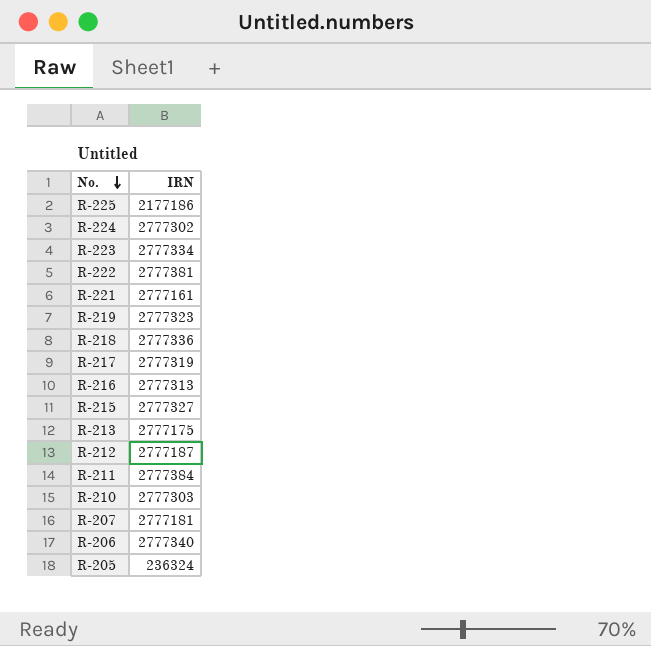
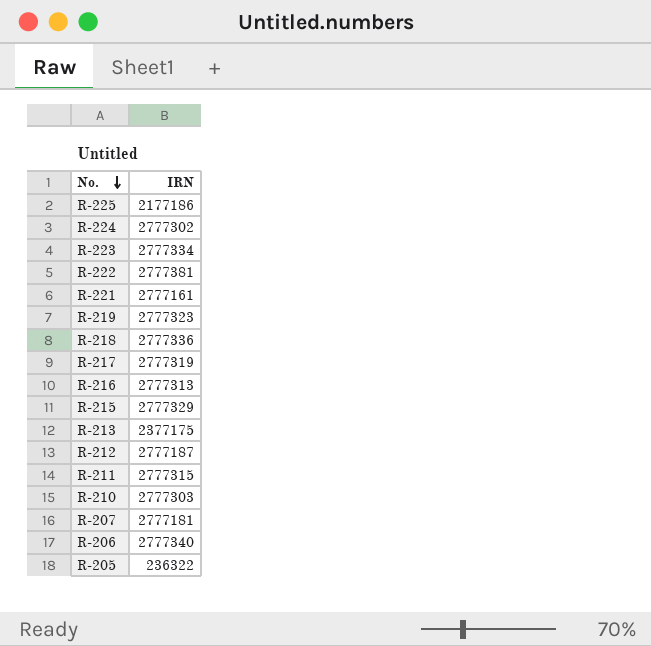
R-215 | IRN: 2777327 -> 2777329
R-213 | IRN: 2777175 -> 2377175
R-211 | IRN: 2777384 -> 2777315
R-205 | IRN: 236324 -> 236322

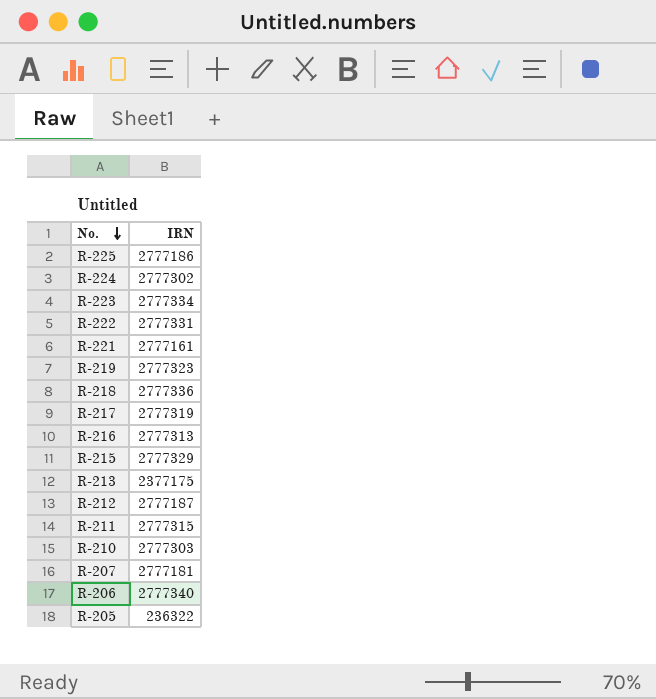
R-225 | IRN: 2177186 -> 2777186
R-222 | IRN: 2777381 -> 2777331

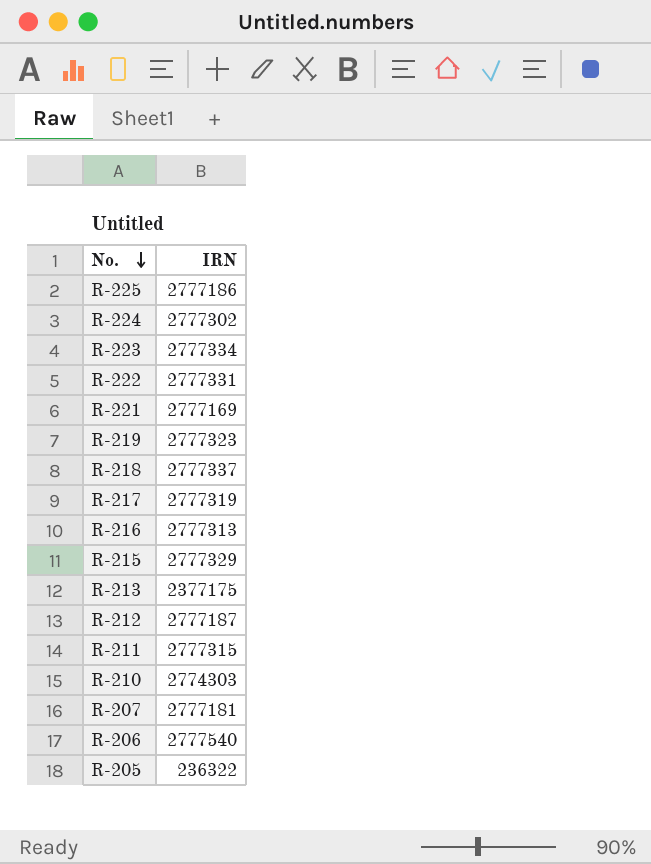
R-221 | IRN: 2777161 -> 2777169
R-218 | IRN: 2777336 -> 2777337
R-210 | IRN: 2777303 -> 2774303
R-206 | IRN: 2777340 -> 2777540

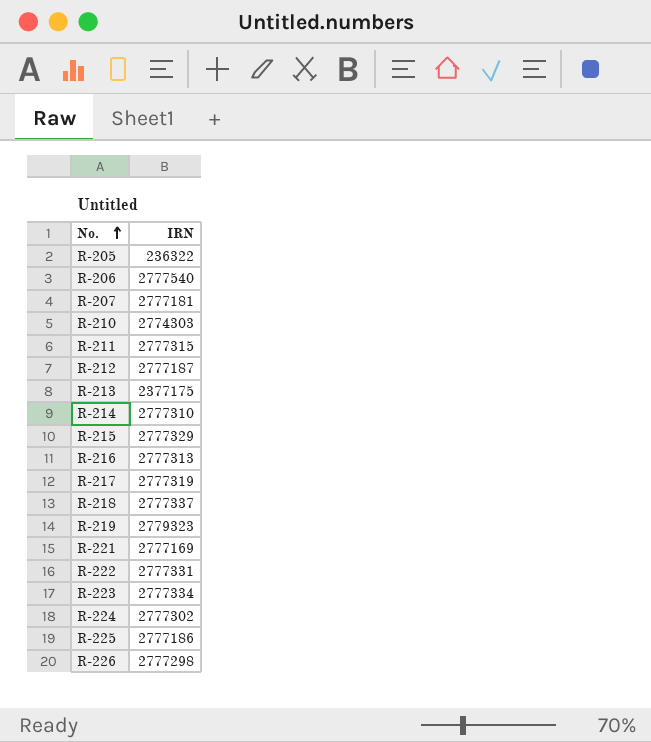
row order: No. descending -> No. ascending
row R-214: none -> 2777310
R-219 | IRN: 2777323 -> 2779323
row R-226: none -> 2777298

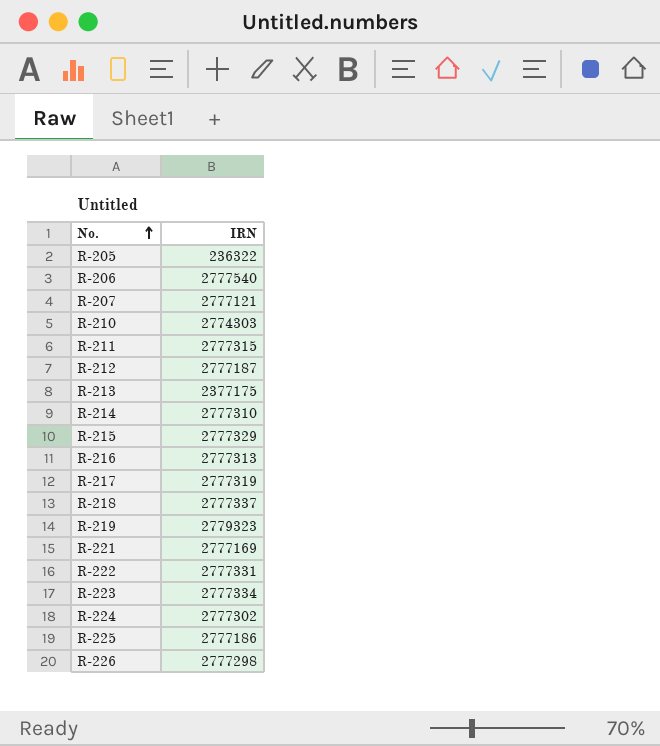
R-207 | IRN: 2777181 -> 2777121

